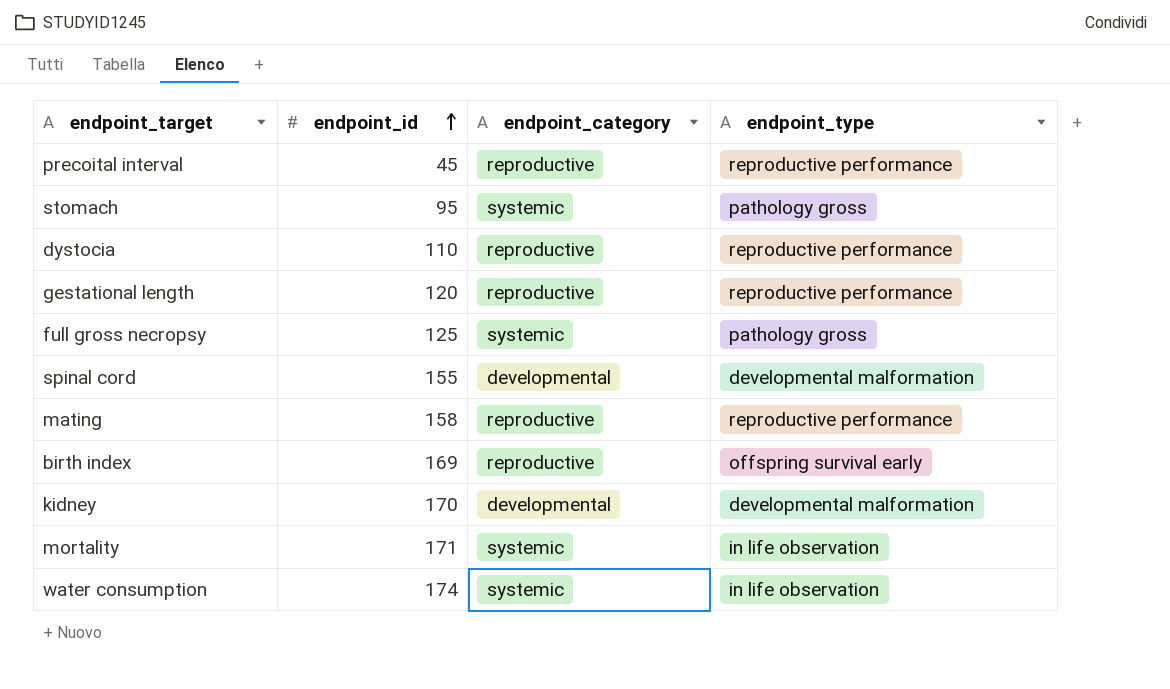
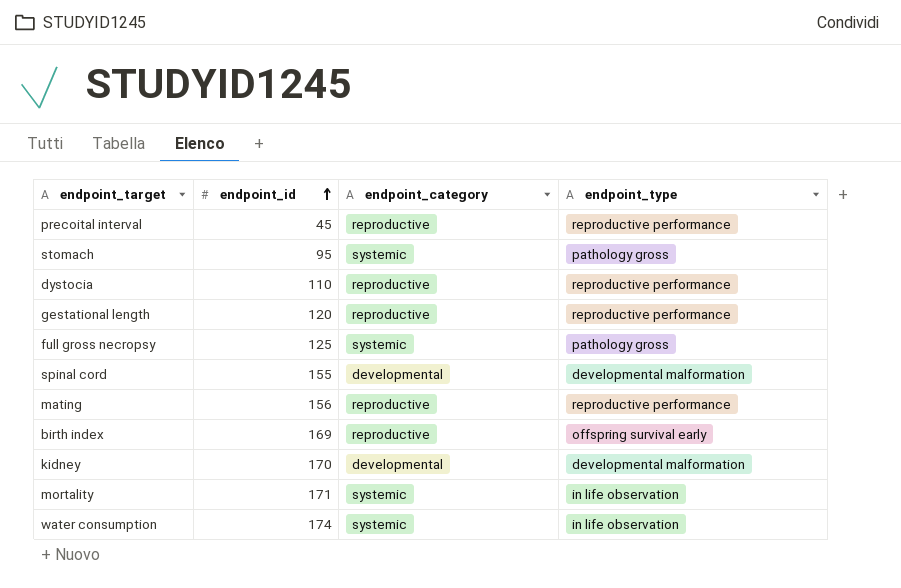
mating | endpoint_id: 158 -> 156

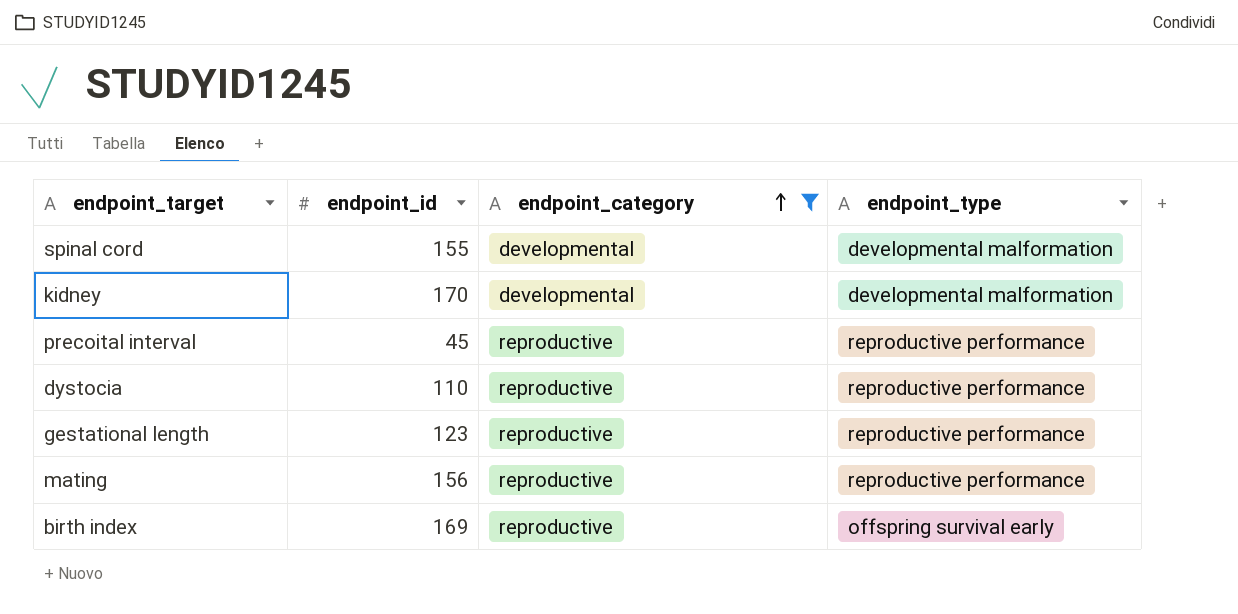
filter: none -> endpoint_category != systemic
row order: endpoint_id ascending -> endpoint_category ascending
gestational length | endpoint_id: 120 -> 123

